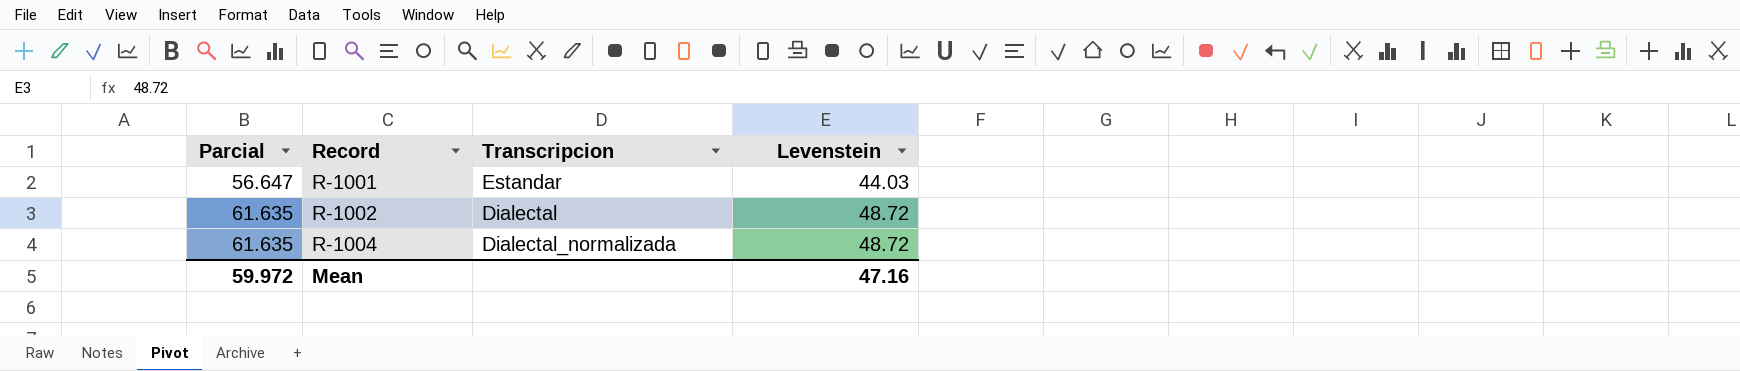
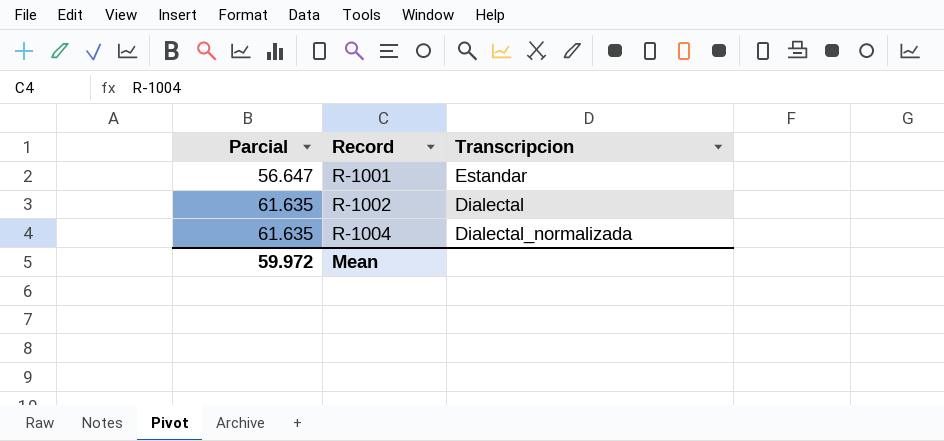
column Levenstein | position: 4 -> none

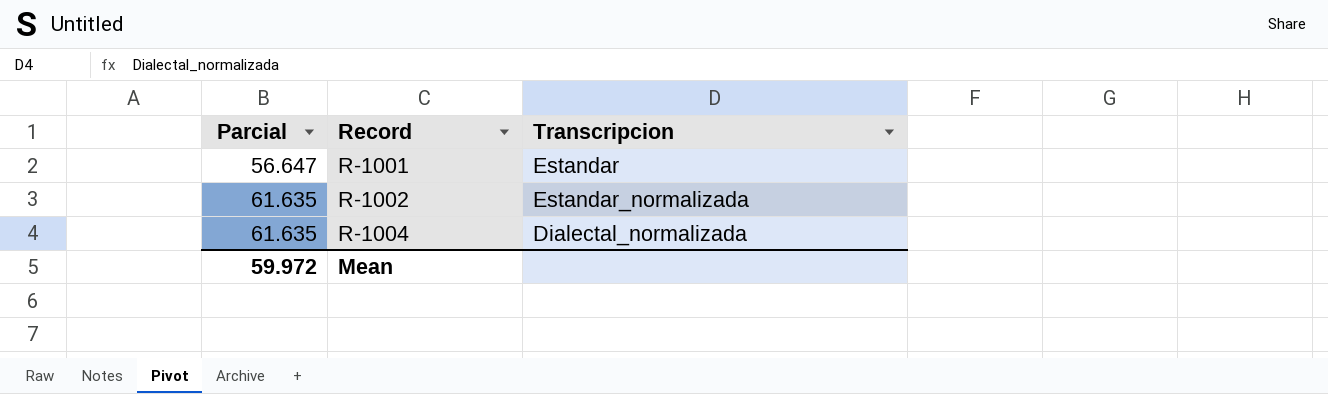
R-1002 | Transcripcion: Dialectal -> Estandar_normalizada

